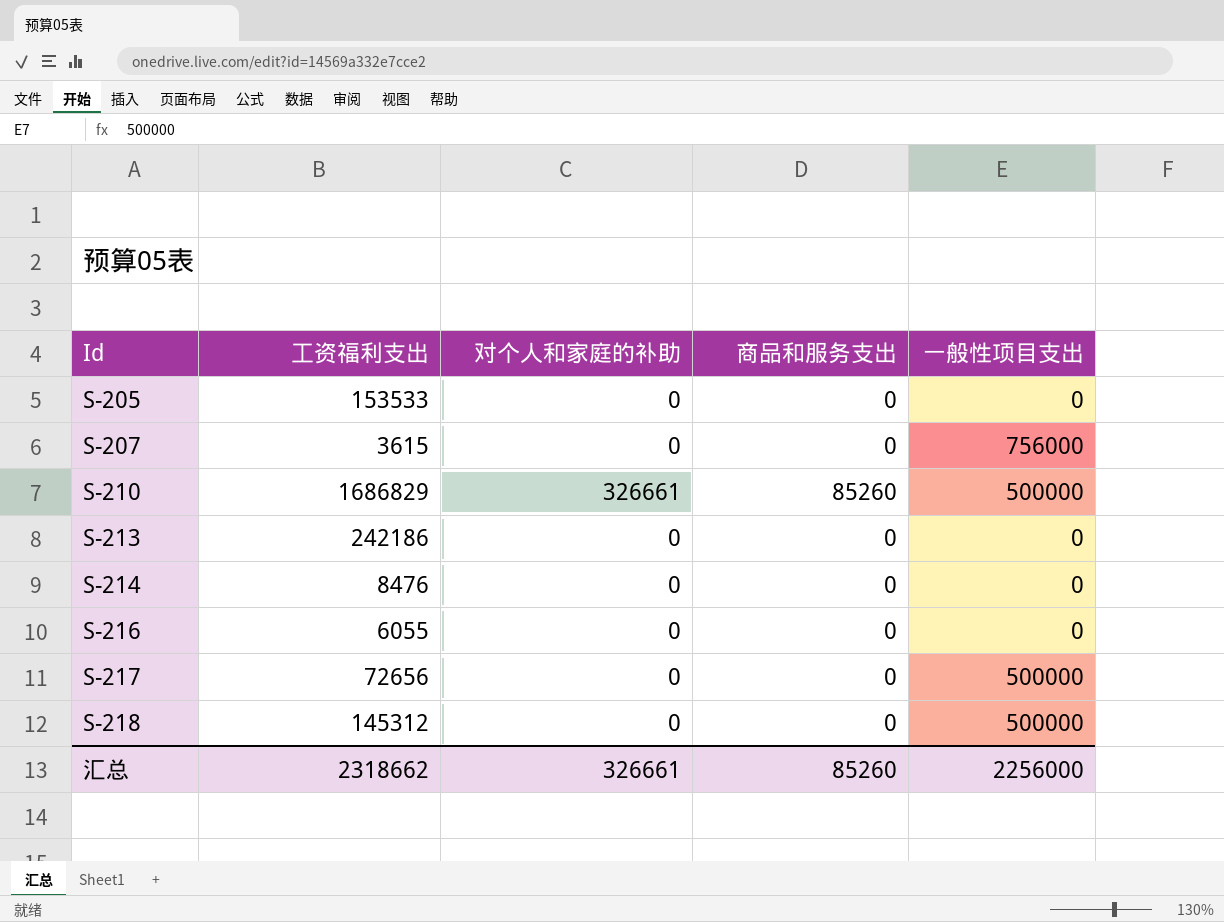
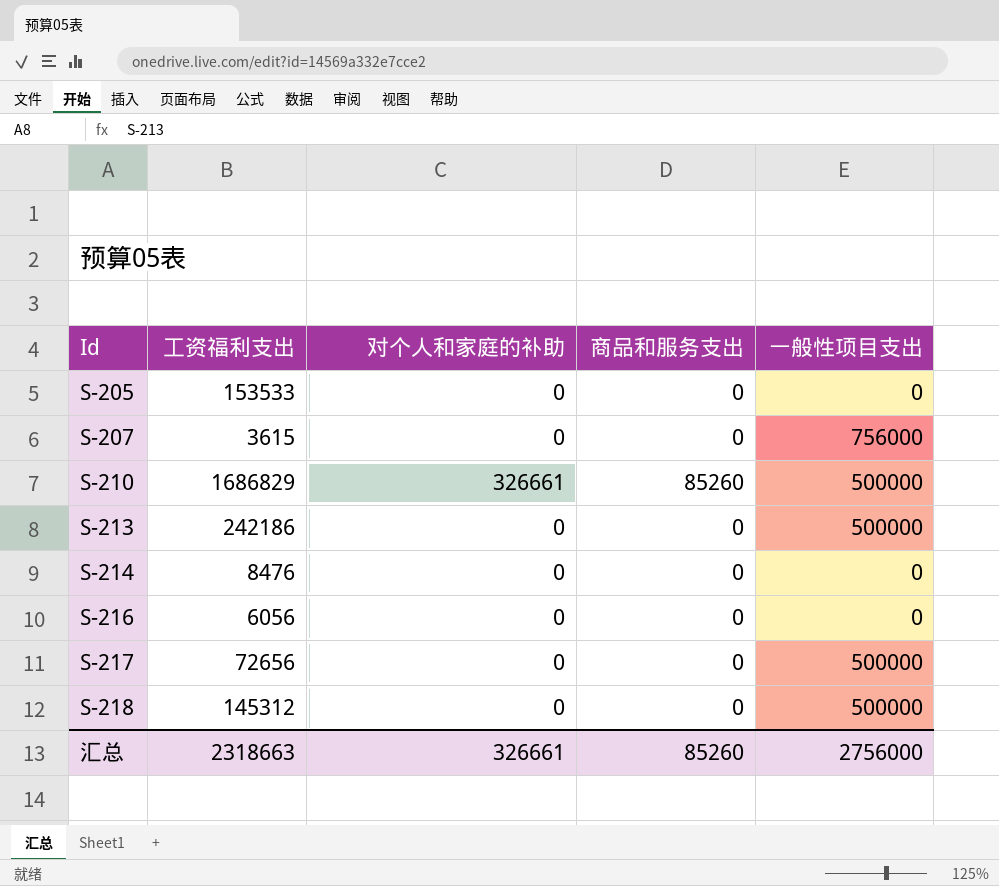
S-213 | 一般性项目支出: 0 -> 500000
S-216 | 工资福利支出: 6055 -> 6056
汇总 | 工资福利支出: 2318662 -> 2318663
汇总 | 一般性项目支出: 2256000 -> 2756000

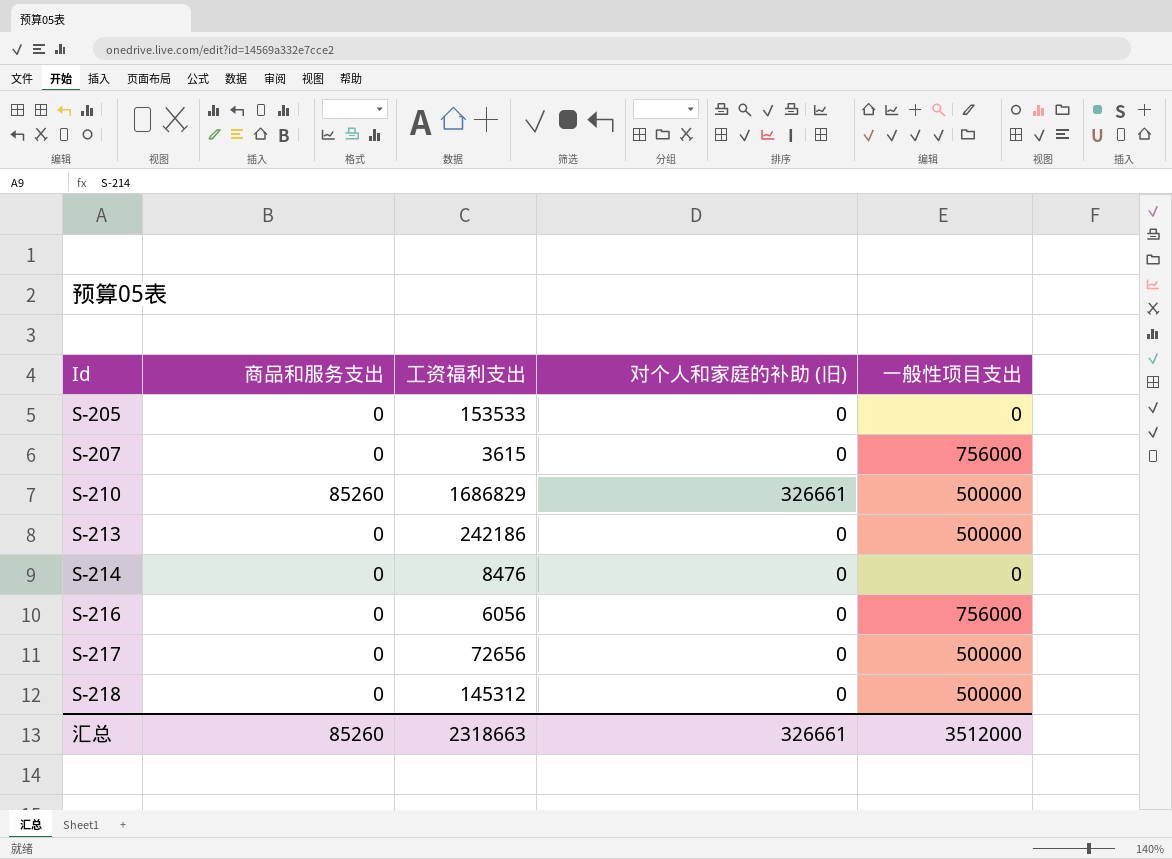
column 商品和服务支出 | position: 4 -> 2
column name: 对个人和家庭的补助 -> 对个人和家庭的补助 (旧)
S-216 | 一般性项目支出: 0 -> 756000
汇总 | 一般性项目支出: 2756000 -> 3512000

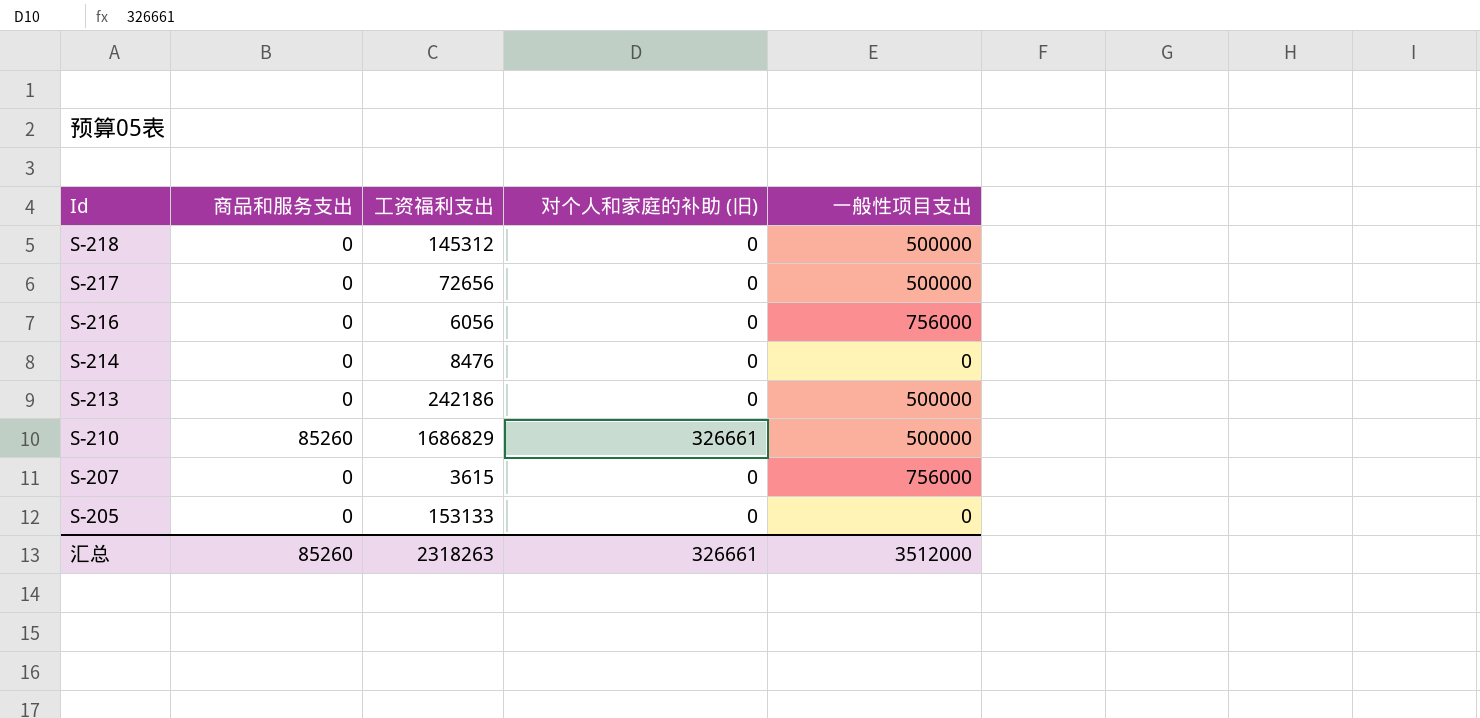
row order: Id ascending -> Id descending
S-205 | 工资福利支出: 153533 -> 153133
汇总 | 工资福利支出: 2318663 -> 2318263

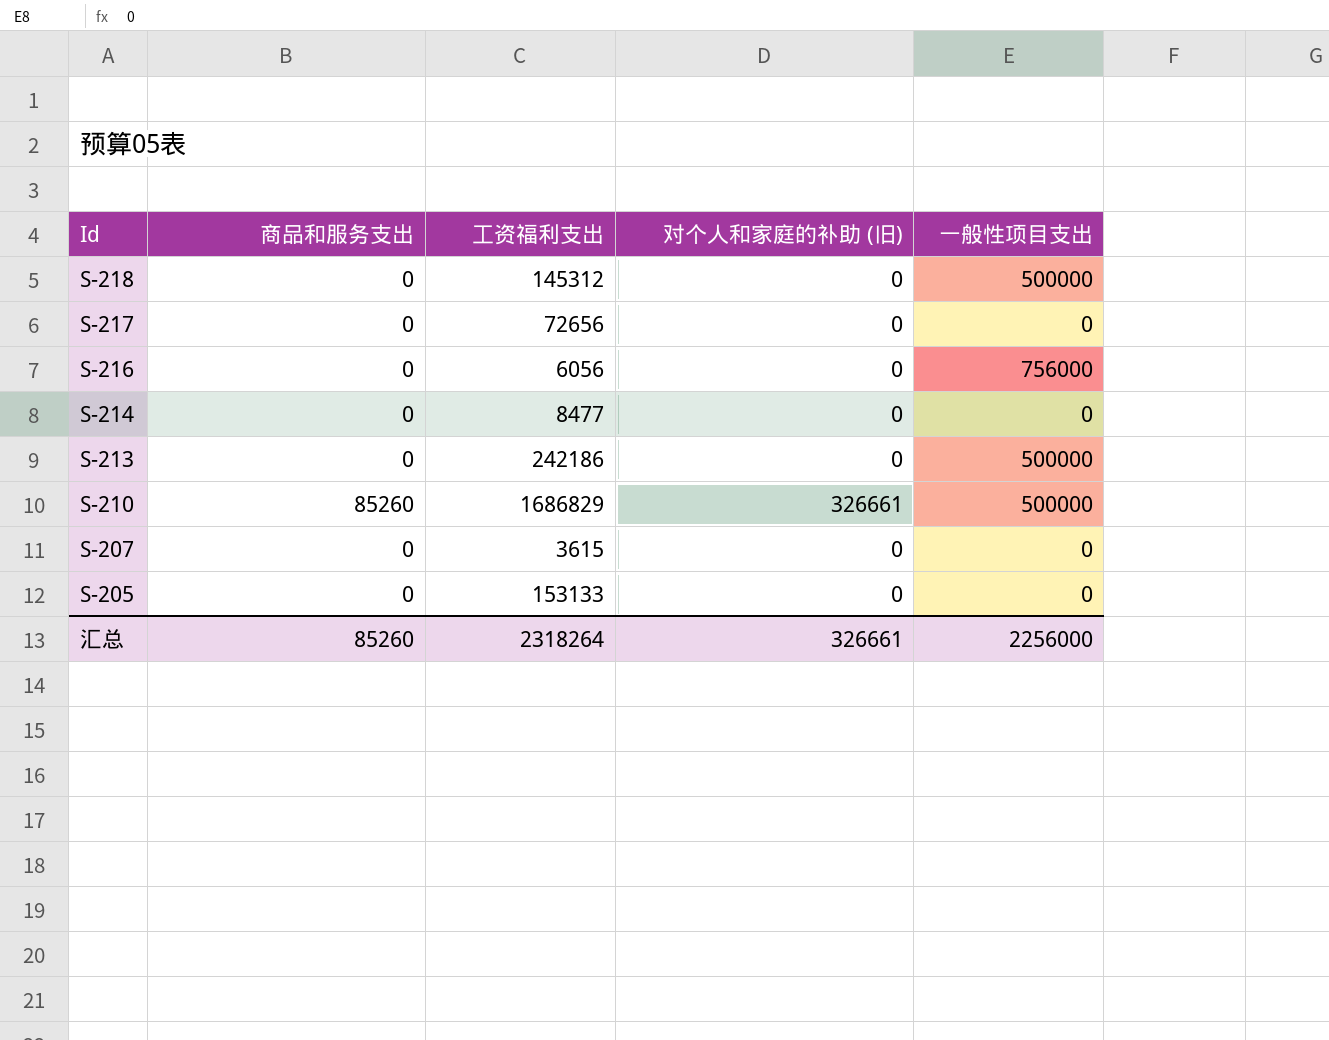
S-217 | 一般性项目支出: 500000 -> 0
S-214 | 工资福利支出: 8476 -> 8477
S-207 | 一般性项目支出: 756000 -> 0
汇总 | 工资福利支出: 2318263 -> 2318264
汇总 | 一般性项目支出: 3512000 -> 2256000

